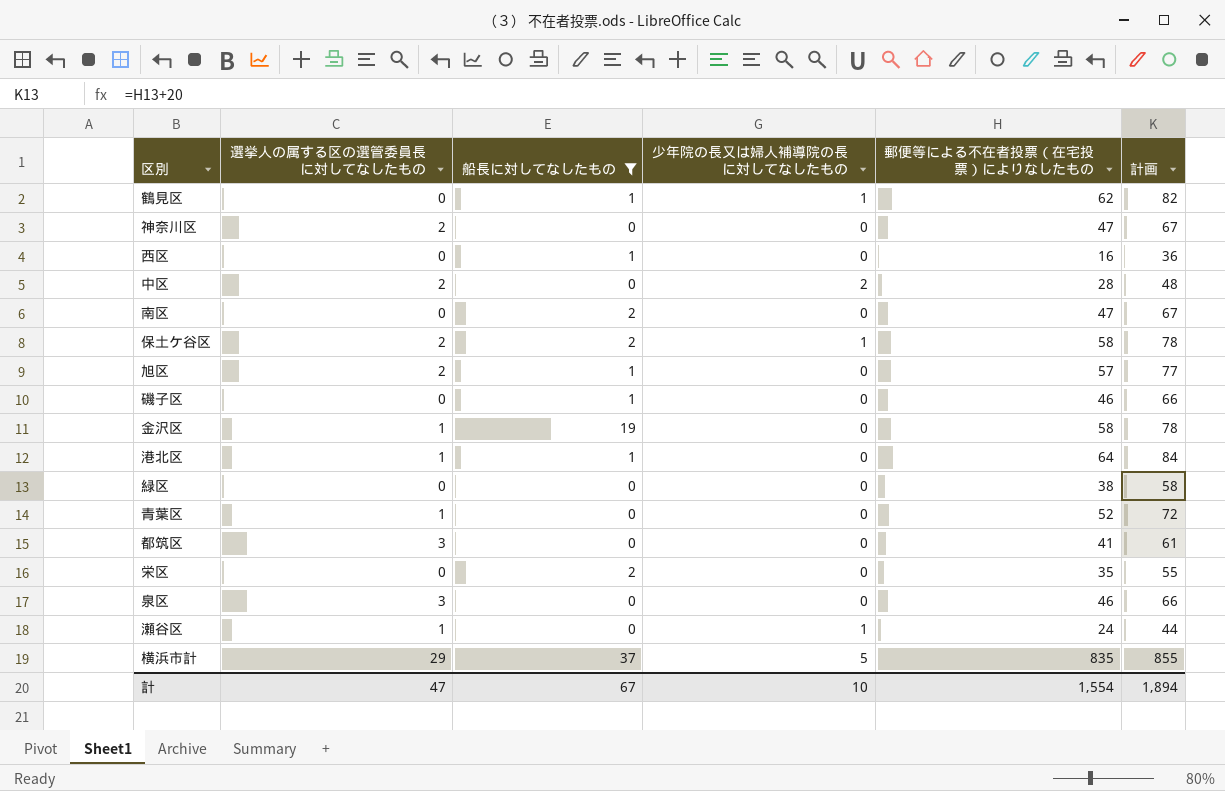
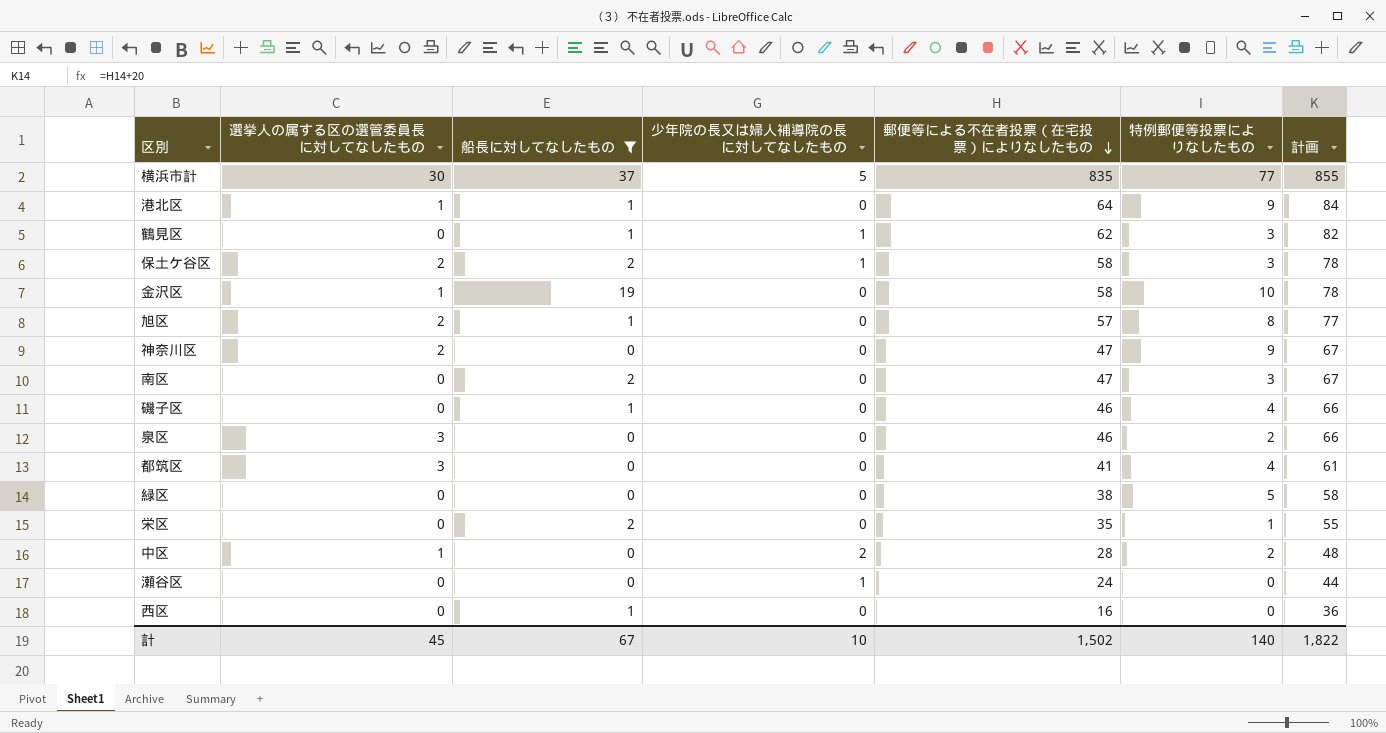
row order: none -> 郵便等による不在者投票（在宅投票）によりなしたもの descending
column 特例郵便等投票によりなしたもの | position: none -> 6
row 青葉区: 1 | 0 | 0 | 52 | 72 -> none
横浜市計 | 選挙人の属する区の選管委員長に対してなしたもの: 29 -> 30
中区 | 選挙人の属する区の選管委員長に対してなしたもの: 2 -> 1
瀬谷区 | 選挙人の属する区の選管委員長に対してなしたもの: 1 -> 0
計 | 選挙人の属する区の選管委員長に対してなしたもの: 47 -> 45
計 | 郵便等による不在者投票（在宅投票）によりなしたもの: 1,554 -> 1,502
計 | 計画: 1,894 -> 1,822

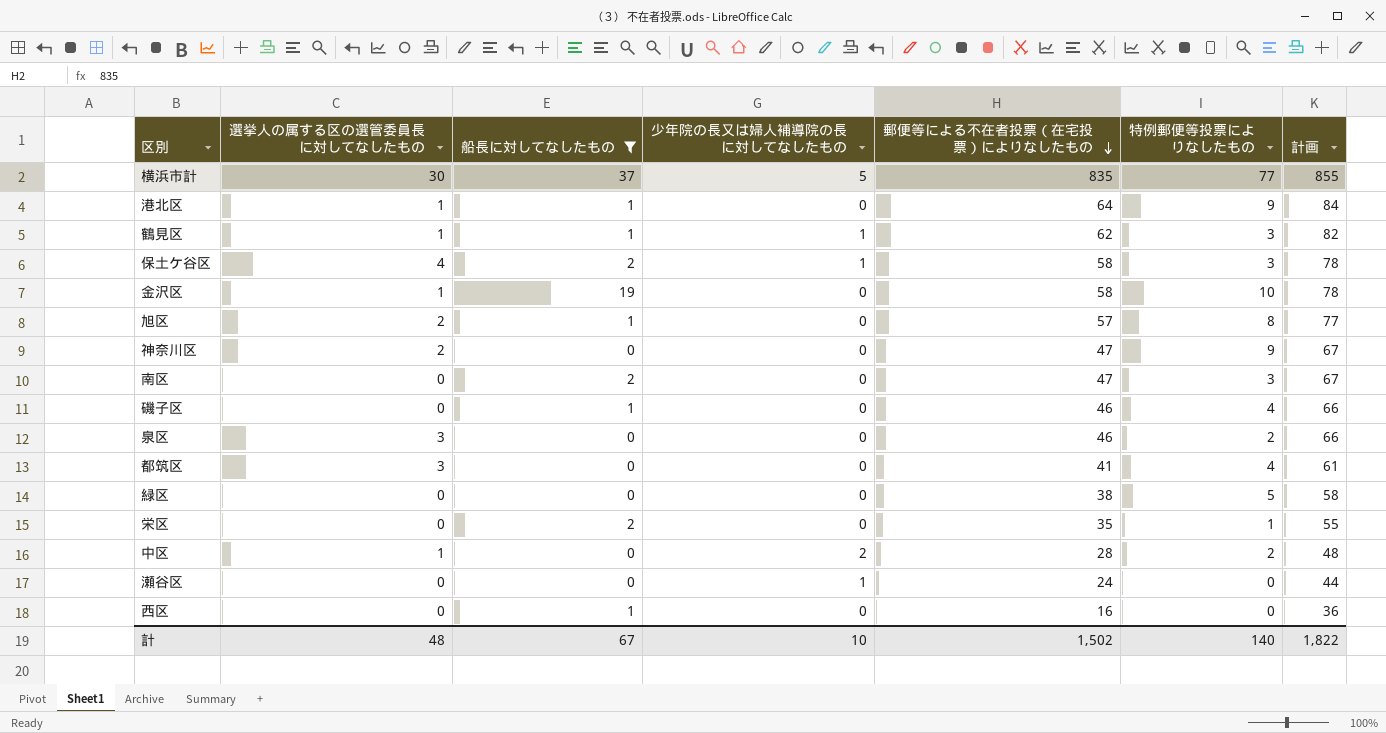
鶴見区 | 選挙人の属する区の選管委員長に対してなしたもの: 0 -> 1
保土ケ谷区 | 選挙人の属する区の選管委員長に対してなしたもの: 2 -> 4
計 | 選挙人の属する区の選管委員長に対してなしたもの: 45 -> 48

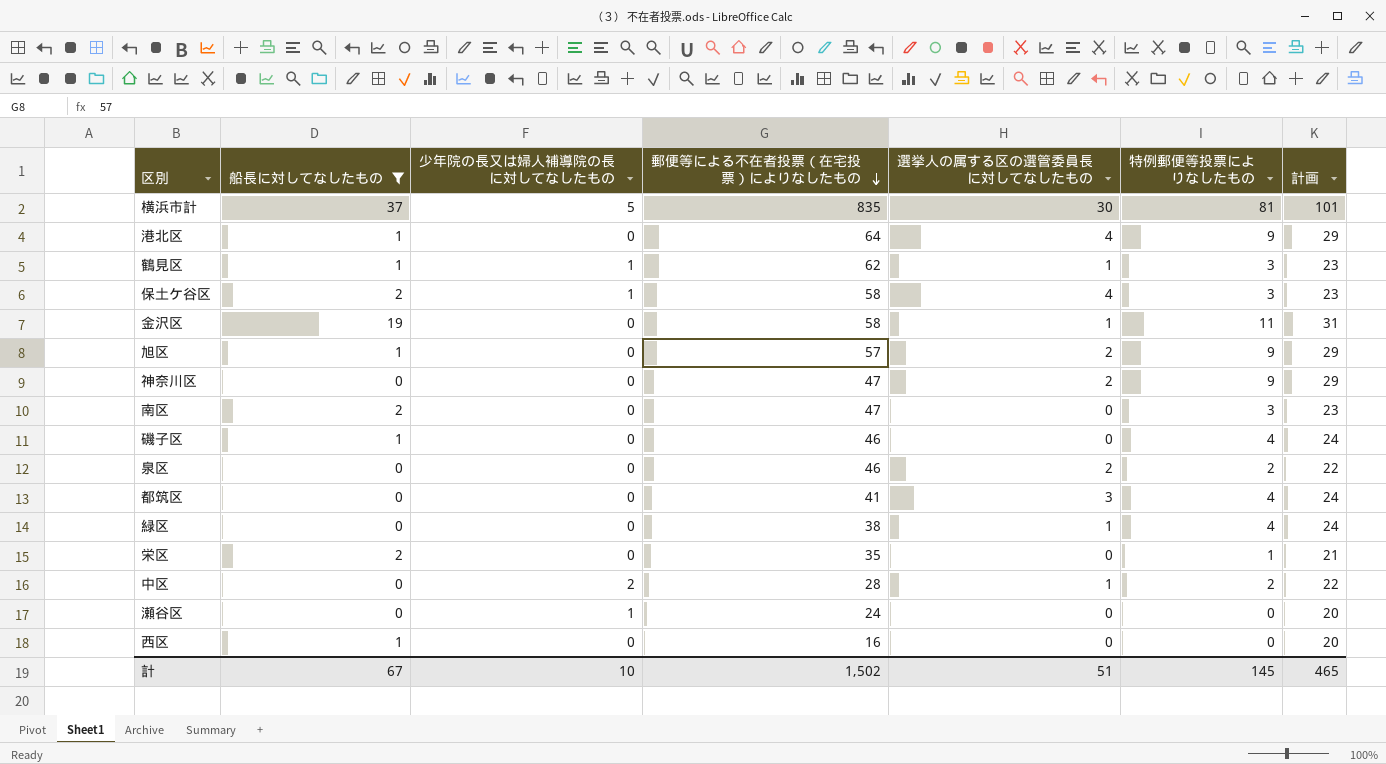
column 選挙人の属する区の選管委員長に対してなしたもの | position: 2 -> 5
column 計画 | formula: [郵便等による不在者投票（在宅投票）によりなしたもの] + 20 -> [特例郵便等投票によりなしたもの] + 20
横浜市計 | 特例郵便等投票によりなしたもの: 77 -> 81
港北区 | 選挙人の属する区の選管委員長に対してなしたもの: 1 -> 4
金沢区 | 特例郵便等投票によりなしたもの: 10 -> 11
旭区 | 特例郵便等投票によりなしたもの: 8 -> 9
泉区 | 選挙人の属する区の選管委員長に対してなしたもの: 3 -> 2
緑区 | 選挙人の属する区の選管委員長に対してなしたもの: 0 -> 1
緑区 | 特例郵便等投票によりなしたもの: 5 -> 4
計 | 選挙人の属する区の選管委員長に対してなしたもの: 48 -> 51
計 | 特例郵便等投票によりなしたもの: 140 -> 145
計 | 計画: 1,822 -> 465

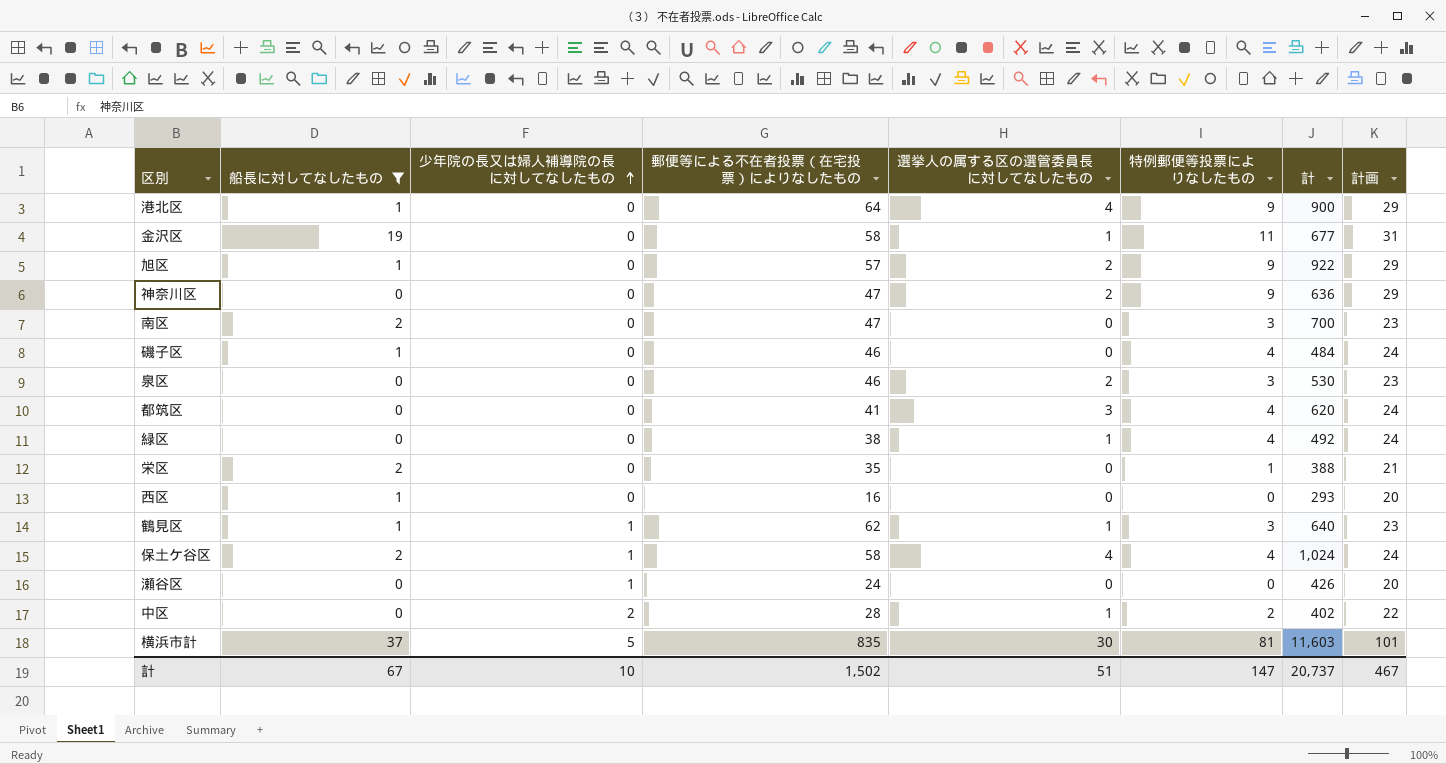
row order: 郵便等による不在者投票（在宅投票）によりなしたもの descending -> 少年院の長又は婦人補導院の長に対してなしたもの ascending
column 計 | position: none -> 7
泉区 | 特例郵便等投票によりなしたもの: 2 -> 3
泉区 | 計画: 22 -> 23
保土ケ谷区 | 特例郵便等投票によりなしたもの: 3 -> 4
保土ケ谷区 | 計画: 23 -> 24
計 | 特例郵便等投票によりなしたもの: 145 -> 147
計 | 計画: 465 -> 467

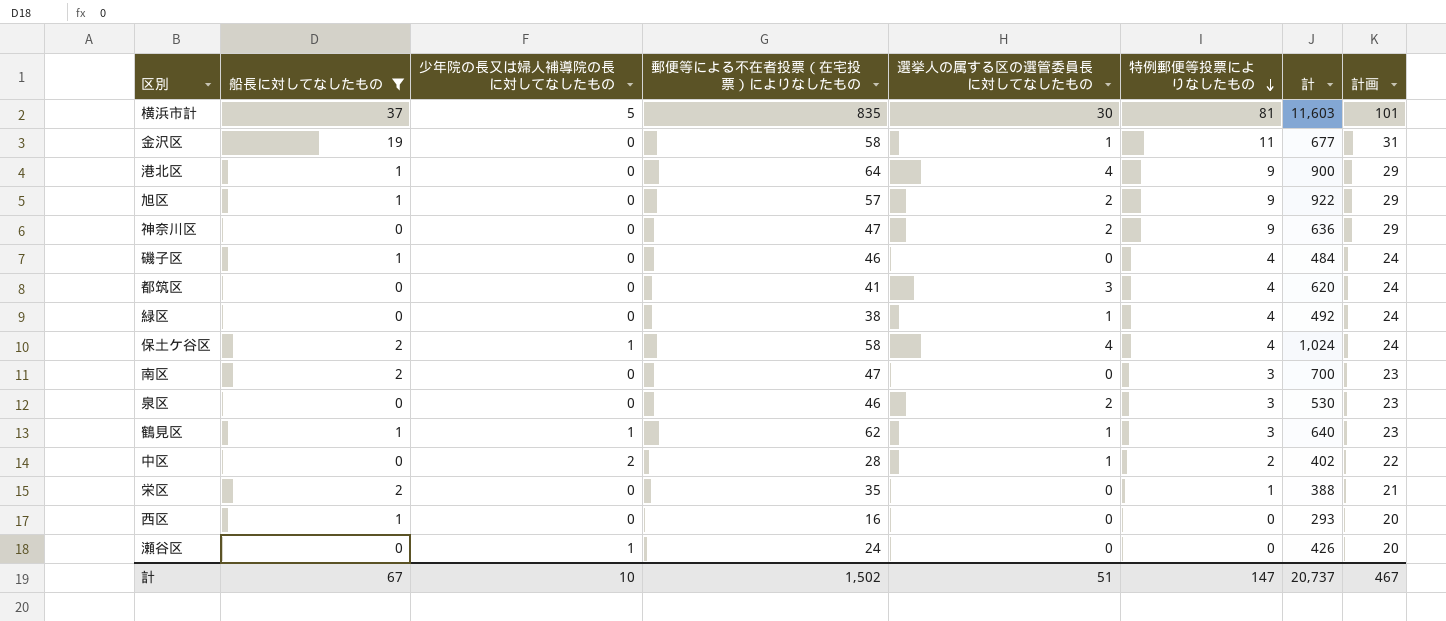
row order: 少年院の長又は婦人補導院の長に対してなしたもの ascending -> 特例郵便等投票によりなしたもの descending

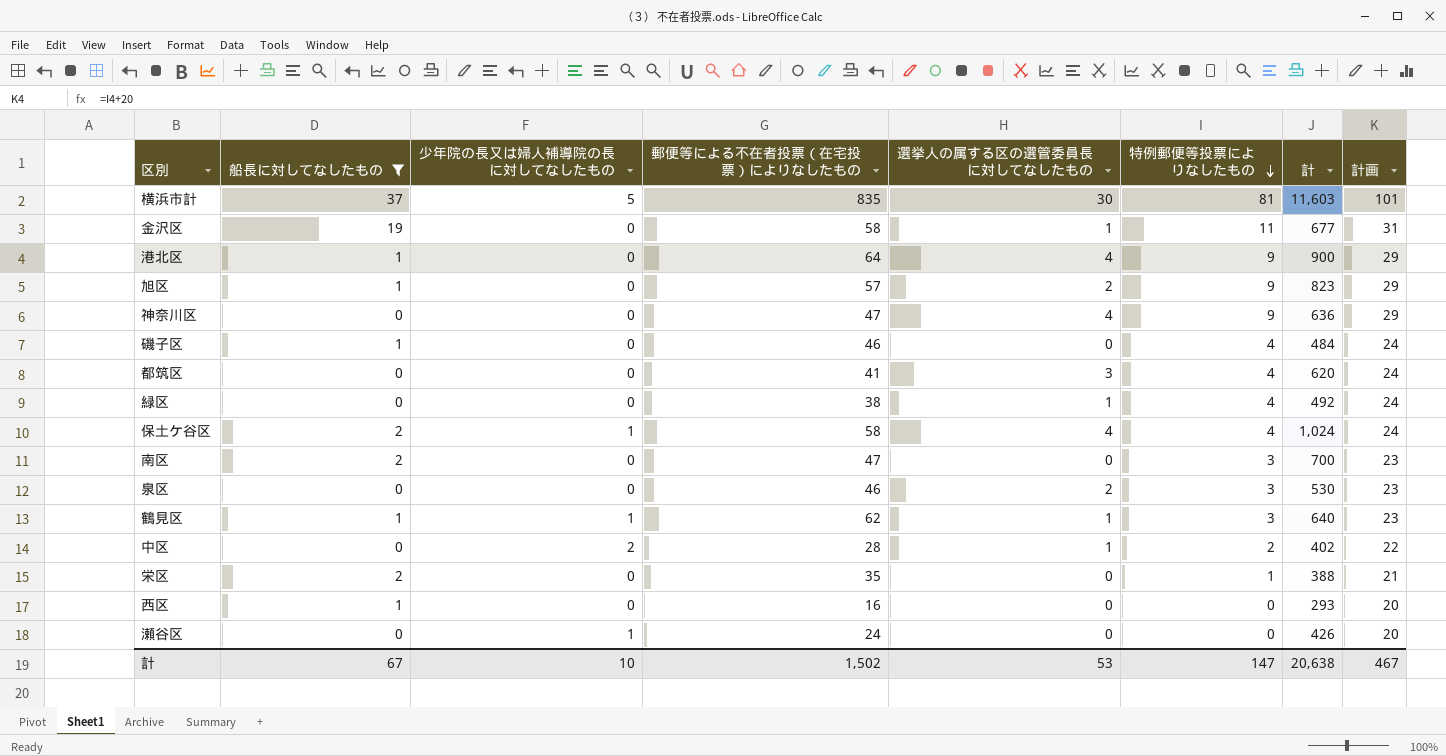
旭区 | 計: 922 -> 823
神奈川区 | 選挙人の属する区の選管委員長に対してなしたもの: 2 -> 4
計 | 選挙人の属する区の選管委員長に対してなしたもの: 51 -> 53
計 | 計: 20,737 -> 20,638

